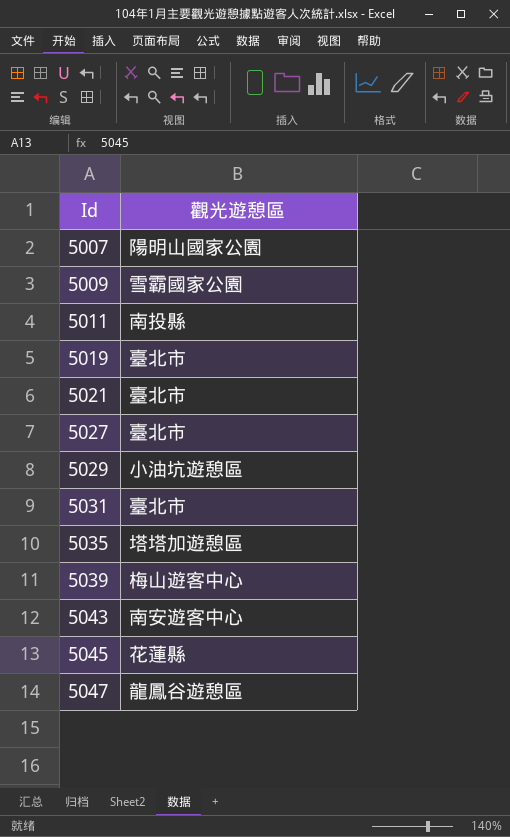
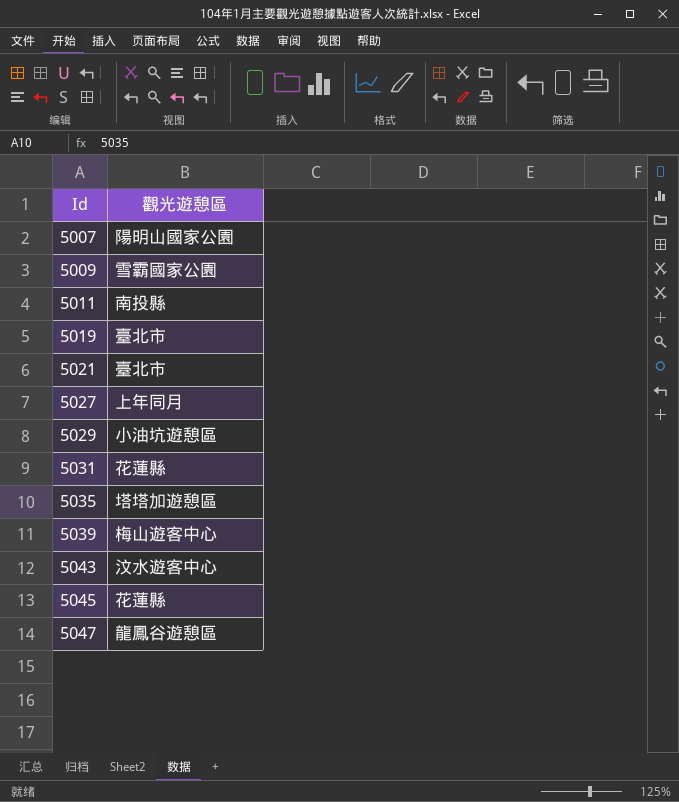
5027 | 觀光遊憩區: 臺北市 -> 上年同月
5031 | 觀光遊憩區: 臺北市 -> 花蓮縣
5043 | 觀光遊憩區: 南安遊客中心 -> 汶水遊客中心

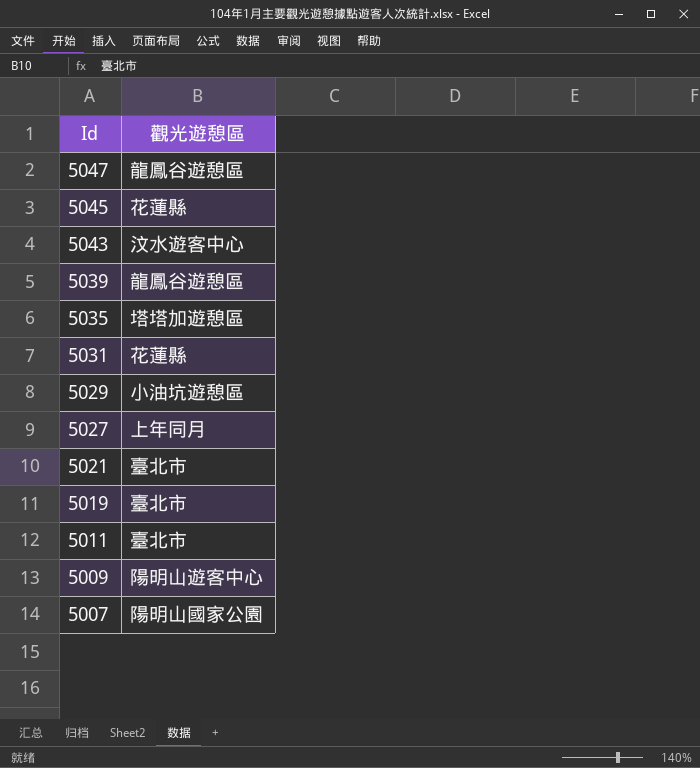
row order: Id ascending -> Id descending
5039 | 觀光遊憩區: 梅山遊客中心 -> 龍鳳谷遊憩區
5011 | 觀光遊憩區: 南投縣 -> 臺北市
5009 | 觀光遊憩區: 雪霸國家公園 -> 陽明山遊客中心

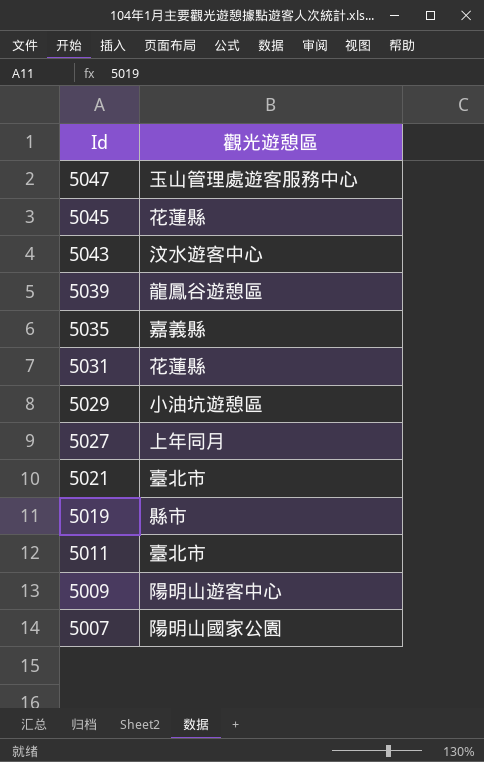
5047 | 觀光遊憩區: 龍鳳谷遊憩區 -> 玉山管理處遊客服務中心
5035 | 觀光遊憩區: 塔塔加遊憩區 -> 嘉義縣
5019 | 觀光遊憩區: 臺北市 -> 縣市

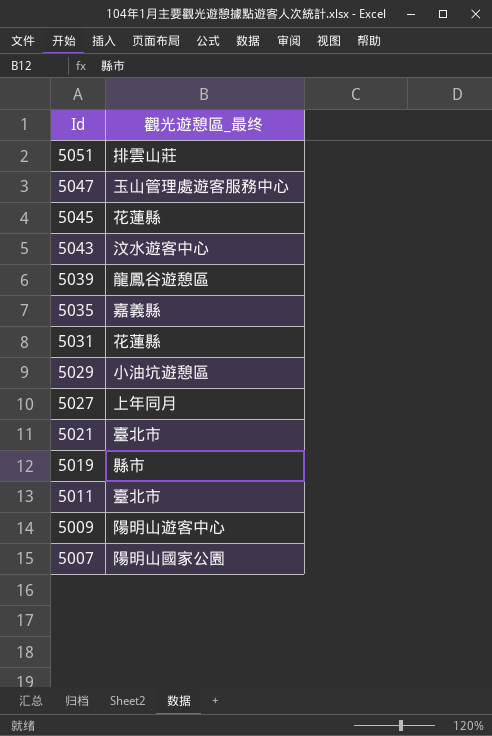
column name: 觀光遊憩區 -> 觀光遊憩區_最终
row 5051: none -> 排雲山莊

